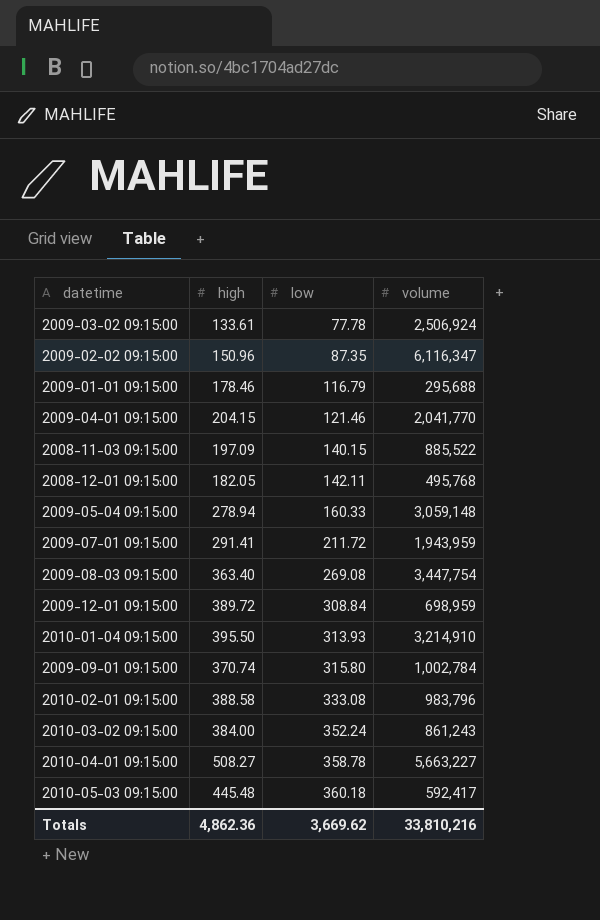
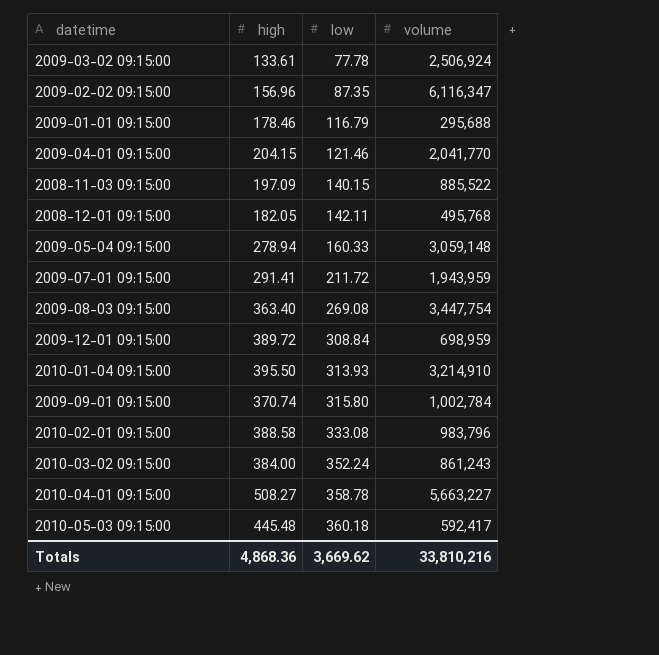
2009-02-02 09:15:00 | high: 150.96 -> 156.96
Totals | high: 4,862.36 -> 4,868.36

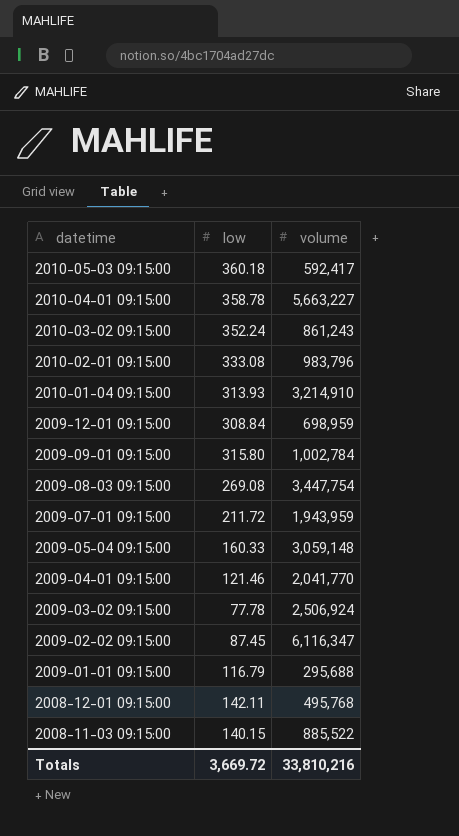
row order: low ascending -> datetime descending
column high | position: 2 -> none
2009-02-02 09:15:00 | low: 87.35 -> 87.45
Totals | low: 3,669.62 -> 3,669.72

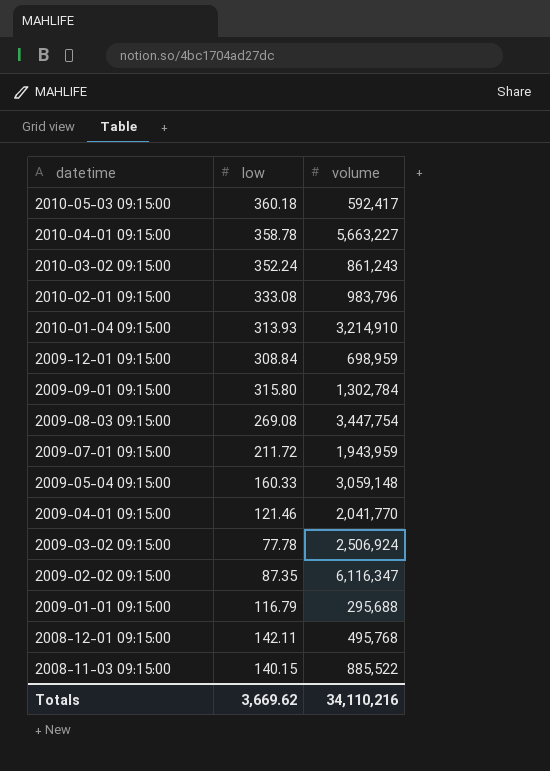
2009-09-01 09:15:00 | volume: 1,002,784 -> 1,302,784
2009-02-02 09:15:00 | low: 87.45 -> 87.35
Totals | low: 3,669.72 -> 3,669.62
Totals | volume: 33,810,216 -> 34,110,216

